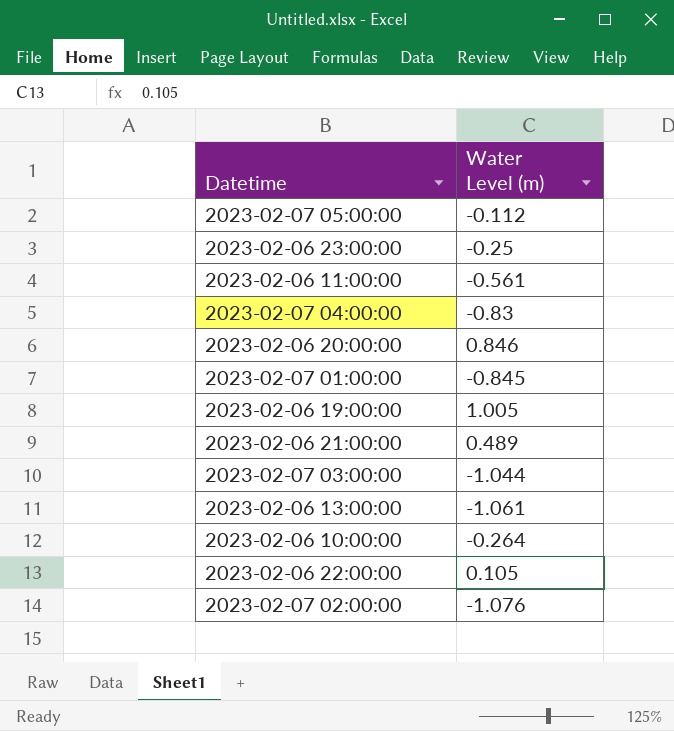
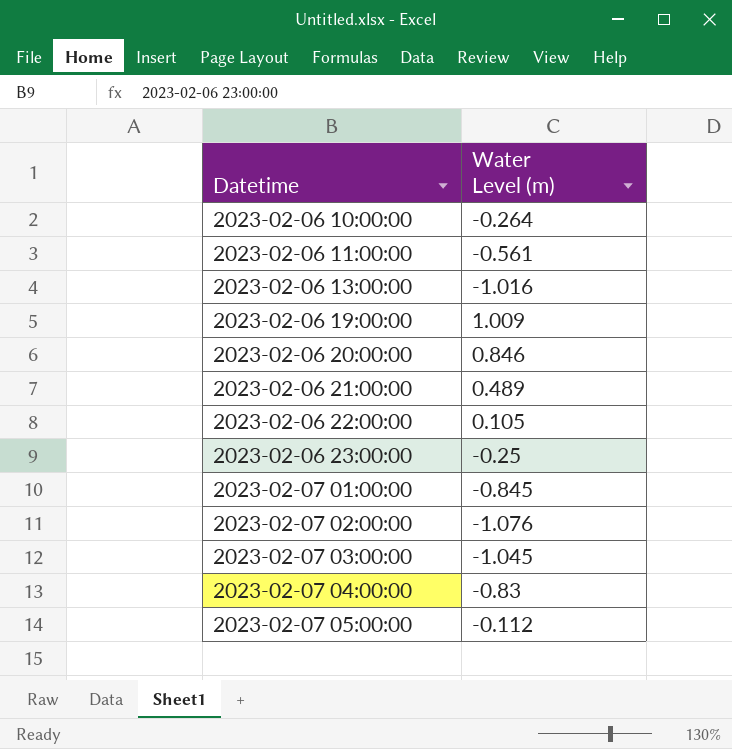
row order: none -> Datetime ascending
2023-02-06 13:00:00 | Water Level (m): -1.061 -> -1.016
2023-02-06 19:00:00 | Water Level (m): 1.005 -> 1.009
2023-02-07 03:00:00 | Water Level (m): -1.044 -> -1.045

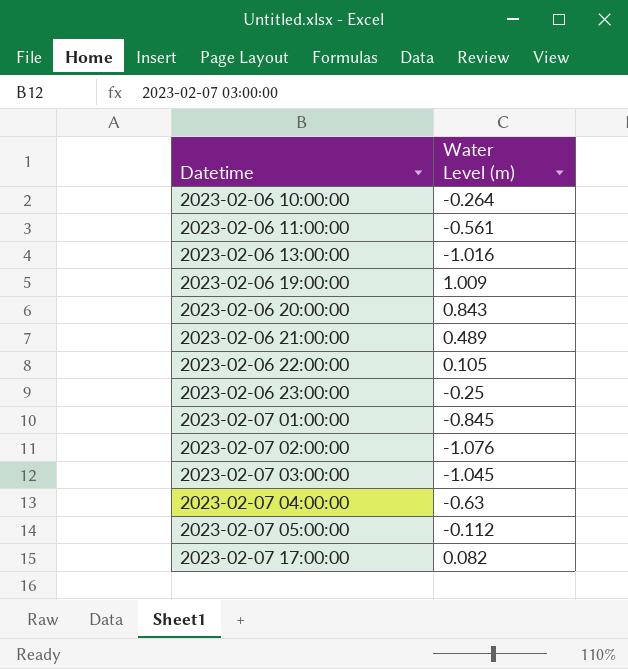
2023-02-06 20:00:00 | Water Level (m): 0.846 -> 0.843
2023-02-07 04:00:00 | Water Level (m): -0.83 -> -0.63
row 2023-02-07 17:00:00: none -> 0.082

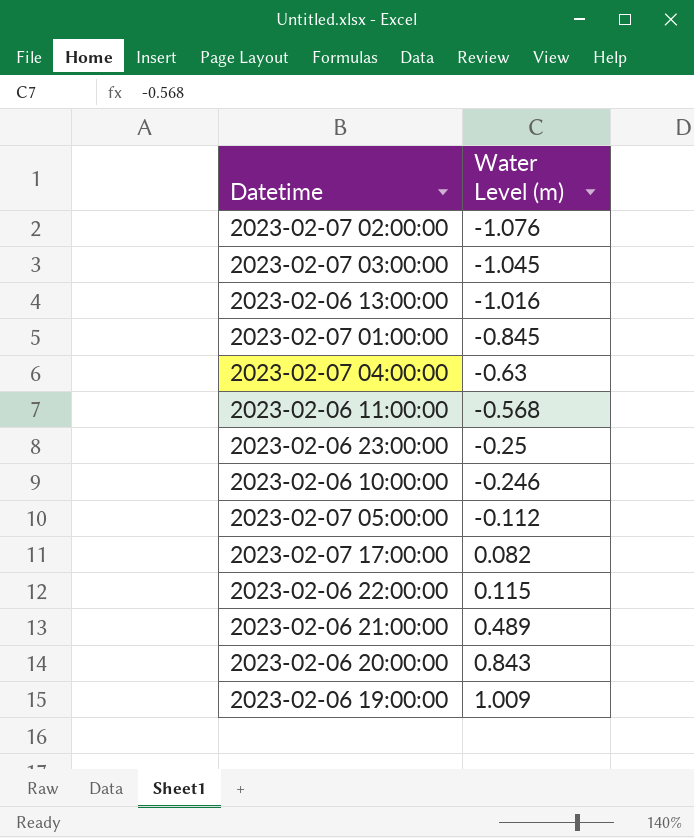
row order: Datetime ascending -> Water Level (m) ascending
2023-02-06 11:00:00 | Water Level (m): -0.561 -> -0.568
2023-02-06 10:00:00 | Water Level (m): -0.264 -> -0.246
2023-02-06 22:00:00 | Water Level (m): 0.105 -> 0.115

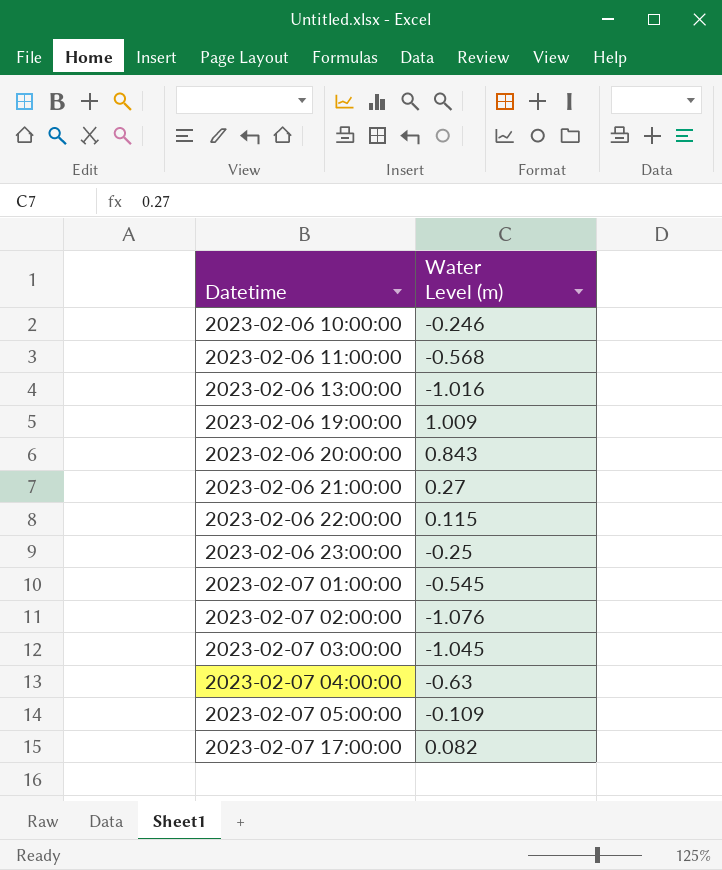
row order: Water Level (m) ascending -> Datetime ascending
2023-02-06 21:00:00 | Water Level (m): 0.489 -> 0.27
2023-02-07 01:00:00 | Water Level (m): -0.845 -> -0.545
2023-02-07 05:00:00 | Water Level (m): -0.112 -> -0.109

